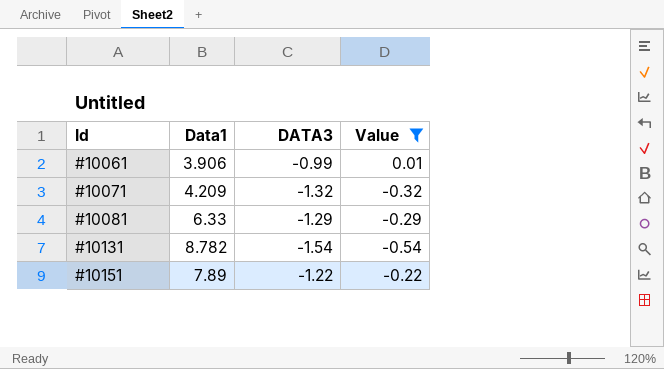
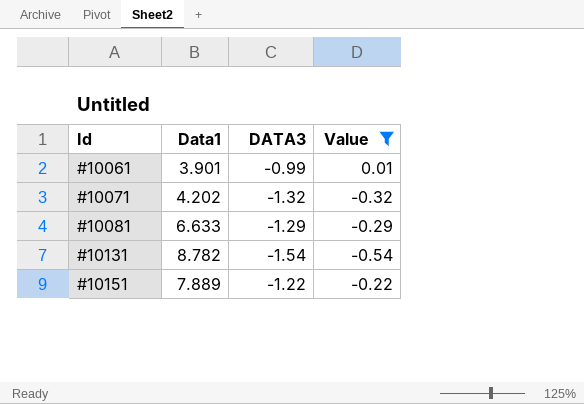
#10061 | Data1: 3.906 -> 3.901
#10071 | Data1: 4.209 -> 4.202
#10081 | Data1: 6.33 -> 6.633
#10151 | Data1: 7.89 -> 7.889

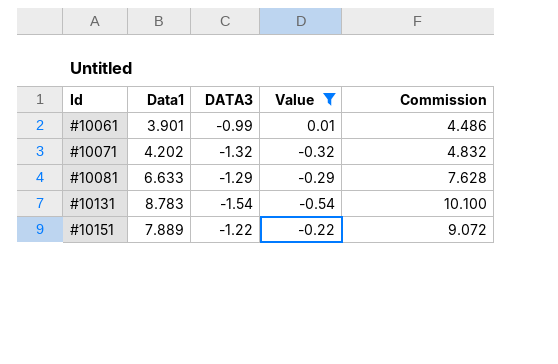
column Commission | formula: none -> [Data1] * 1.15
#10131 | Data1: 8.782 -> 8.783

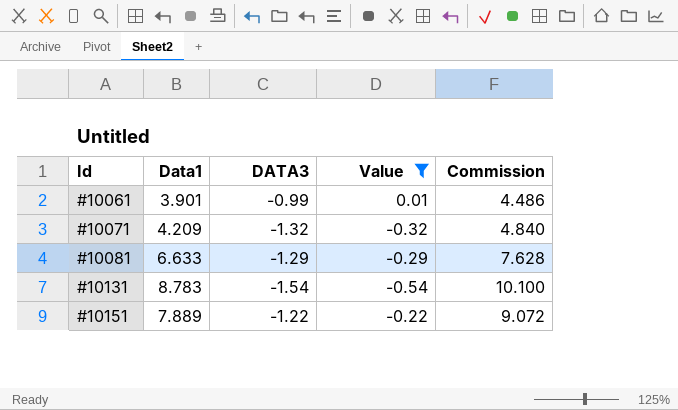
#10071 | Data1: 4.202 -> 4.209
#10071 | Commission: 4.832 -> 4.840

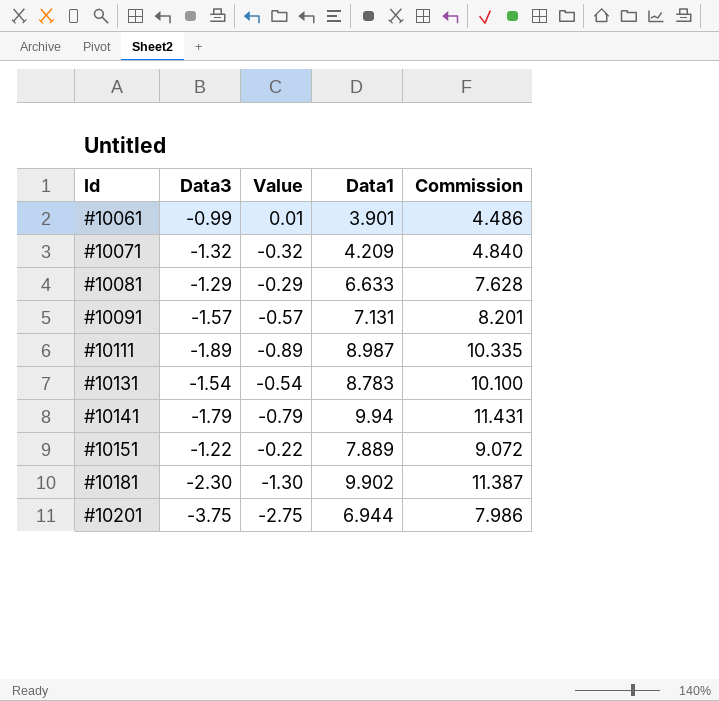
filter: Value >= -0.54 -> none
column name: DATA3 -> Data3
column Data1 | position: 2 -> 4

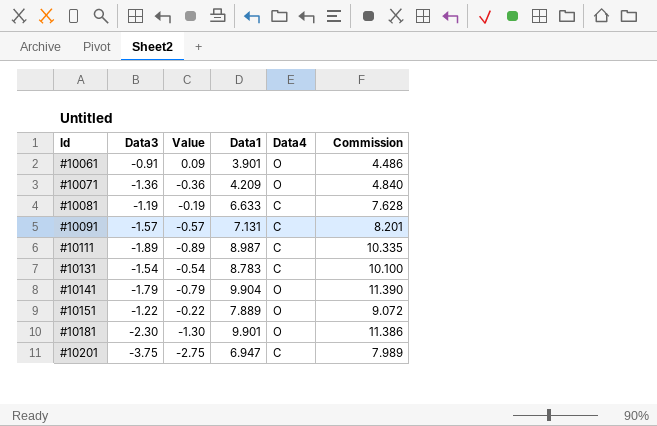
column Data4 | position: none -> 5
#10061 | Data3: -0.99 -> -0.91
#10061 | Value: 0.01 -> 0.09
#10071 | Data3: -1.32 -> -1.36
#10071 | Value: -0.32 -> -0.36
#10081 | Data3: -1.29 -> -1.19
#10081 | Value: -0.29 -> -0.19
#10141 | Data1: 9.94 -> 9.904
#10141 | Commission: 11.431 -> 11.390
#10181 | Data1: 9.902 -> 9.901
#10181 | Commission: 11.387 -> 11.386
#10201 | Data1: 6.944 -> 6.947
#10201 | Commission: 7.986 -> 7.989

